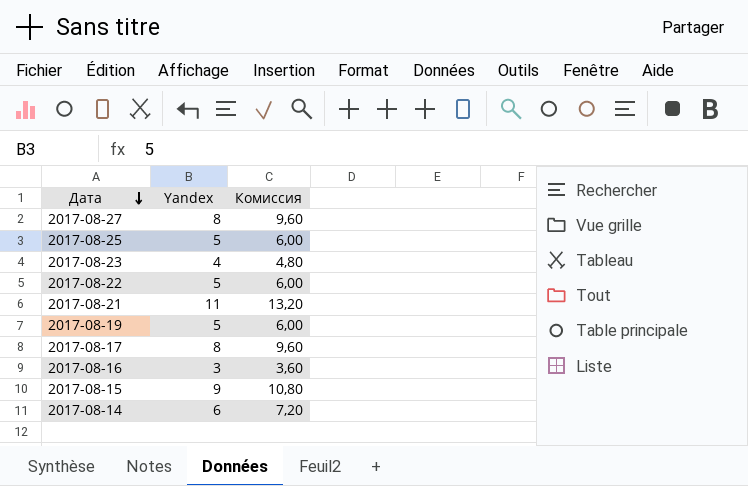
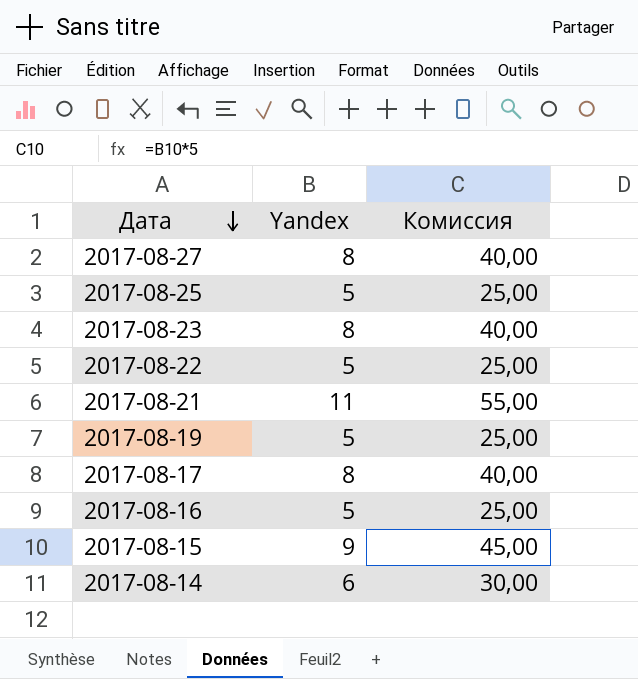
column Комиссия | formula: [Yandex] * 1,2 -> [Yandex] * 5
2017-08-23 | Yandex: 4 -> 8
2017-08-16 | Yandex: 3 -> 5

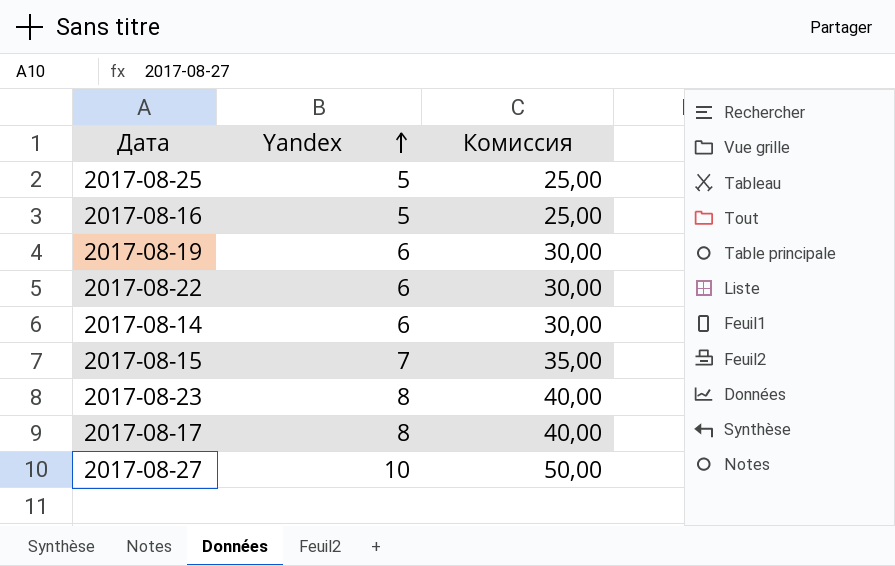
row order: Дата descending -> Yandex ascending
row 2017-08-21: 11 | 55,00 -> none
2017-08-19 | Yandex: 5 -> 6
2017-08-19 | Комиссия: 25,00 -> 30,00
2017-08-22 | Yandex: 5 -> 6
2017-08-22 | Комиссия: 25,00 -> 30,00
2017-08-15 | Yandex: 9 -> 7
2017-08-15 | Комиссия: 45,00 -> 35,00
2017-08-27 | Yandex: 8 -> 10
2017-08-27 | Комиссия: 40,00 -> 50,00

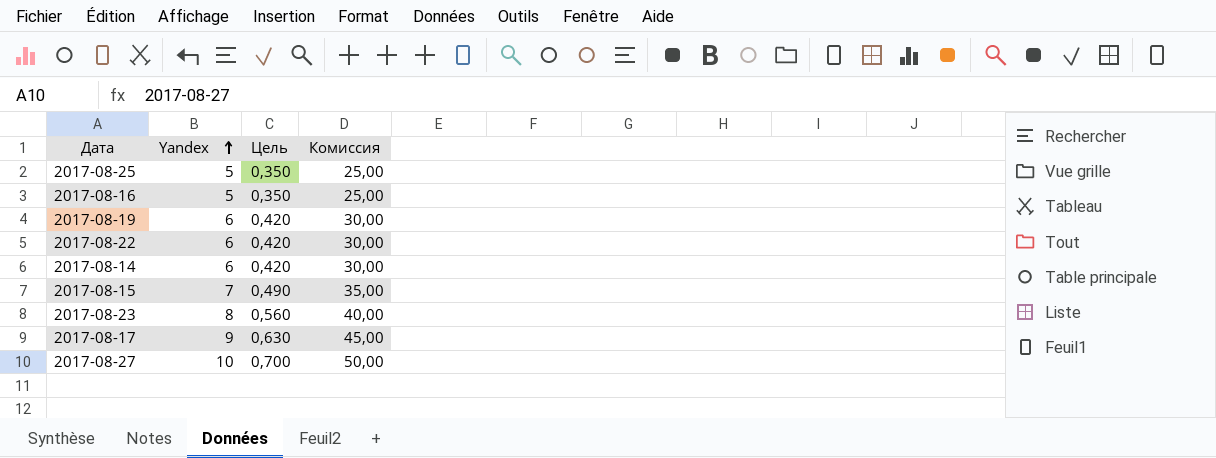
column Цель | formula: none -> [Yandex] * 0,07
2017-08-17 | Yandex: 8 -> 9
2017-08-17 | Комиссия: 40,00 -> 45,00

